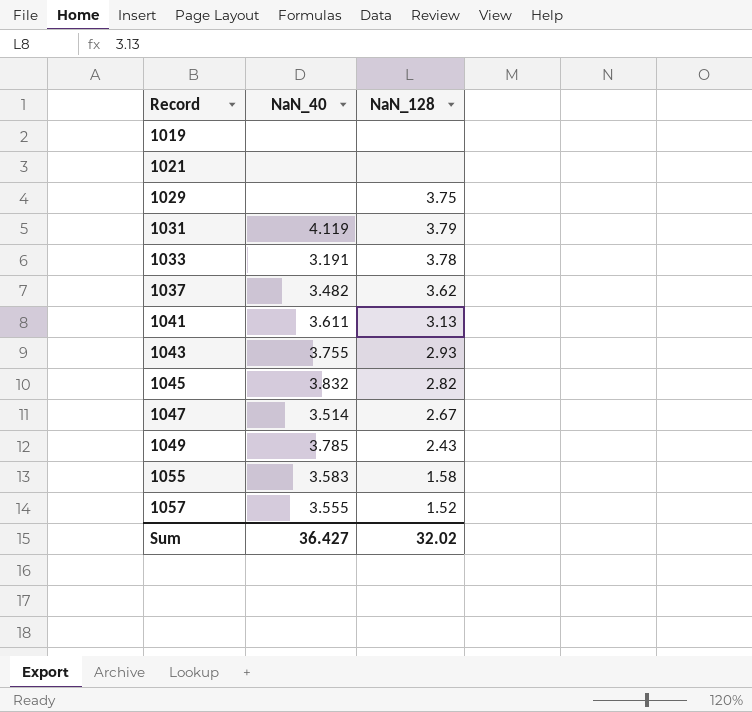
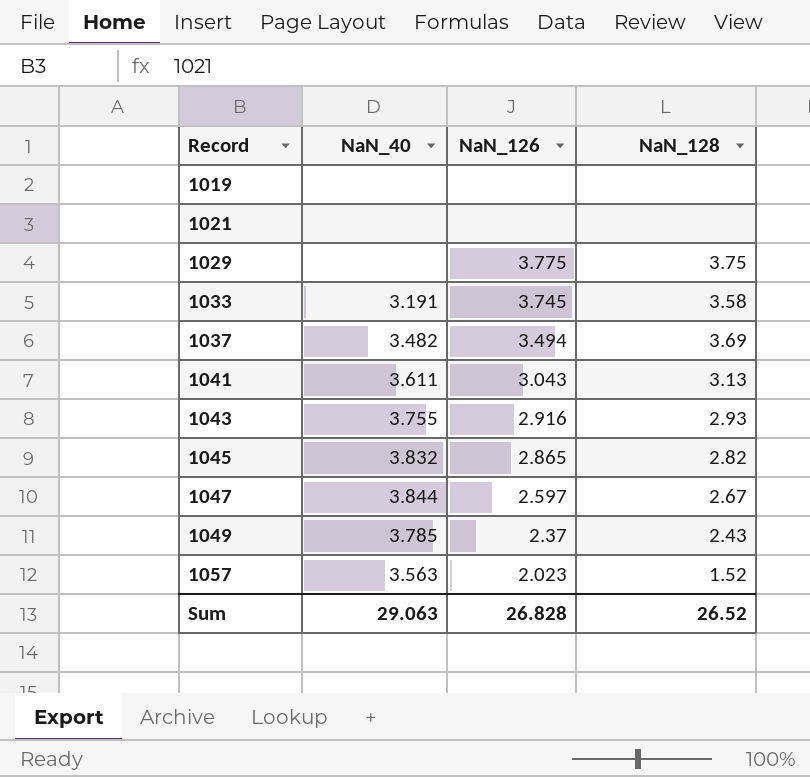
column NaN_126 | position: none -> 3
row 1031: 4.119 | 3.79 -> none
row 1055: 3.583 | 1.58 -> none
1033 | NaN_128: 3.78 -> 3.58
1037 | NaN_128: 3.62 -> 3.69
1047 | NaN_40: 3.514 -> 3.844
1057 | NaN_40: 3.555 -> 3.563
Sum | NaN_40: 36.427 -> 29.063
Sum | NaN_128: 32.02 -> 26.52

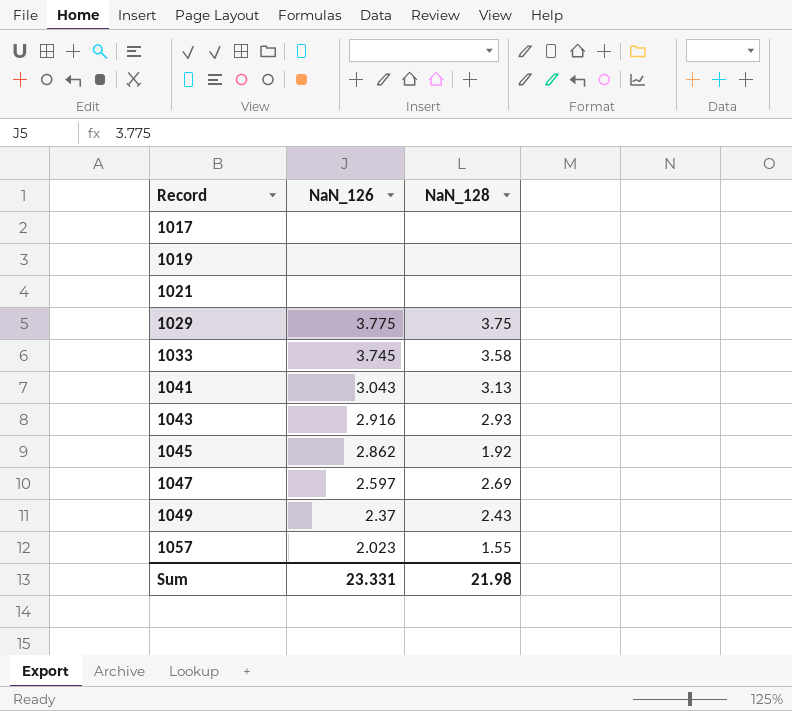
column NaN_40 | position: 2 -> none
row 1037: 3.482 | 3.494 | 3.69 -> none
row 1017: none -> none | none
1045 | NaN_126: 2.865 -> 2.862
1045 | NaN_128: 2.82 -> 1.92
1047 | NaN_128: 2.67 -> 2.69
1057 | NaN_128: 1.52 -> 1.55
Sum | NaN_126: 26.828 -> 23.331
Sum | NaN_128: 26.52 -> 21.98

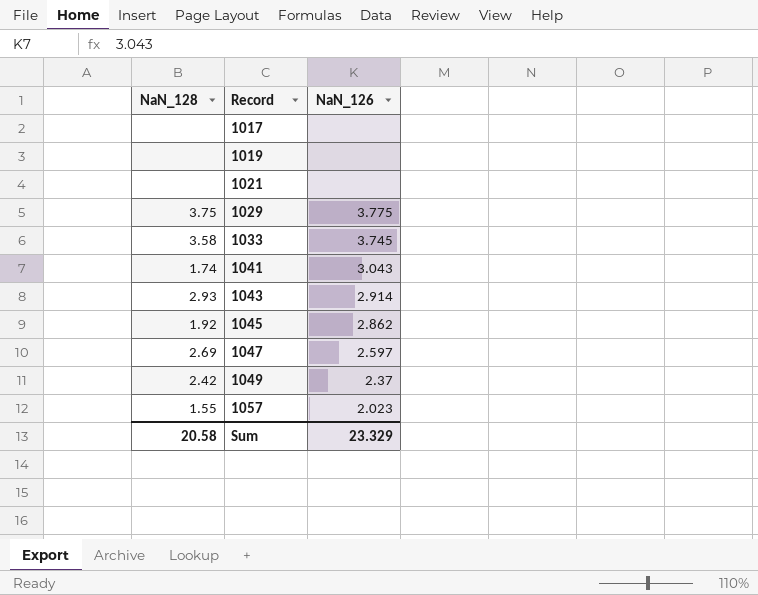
column NaN_128 | position: 3 -> 1
1041 | NaN_128: 3.13 -> 1.74
1043 | NaN_126: 2.916 -> 2.914
1049 | NaN_128: 2.43 -> 2.42
Sum | NaN_128: 21.98 -> 20.58
Sum | NaN_126: 23.331 -> 23.329

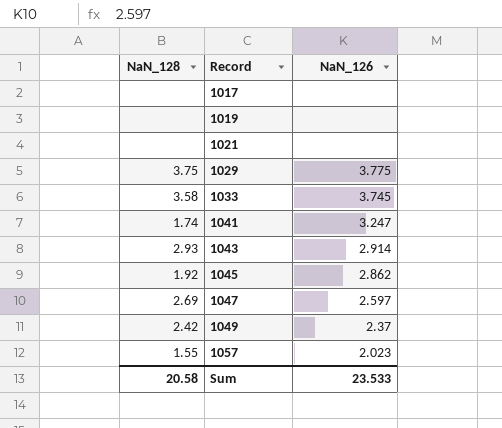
1041 | NaN_126: 3.043 -> 3.247
Sum | NaN_126: 23.329 -> 23.533

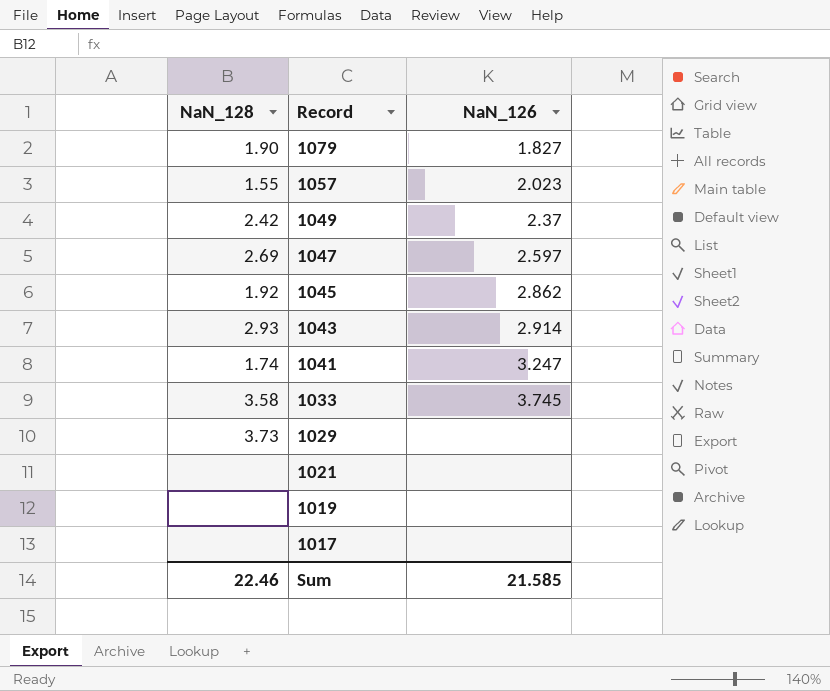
row order: Record ascending -> Record descending
row 1079: none -> 1.90 | 1.827
1029 | NaN_128: 3.75 -> 3.73
1029 | NaN_126: 3.775 -> none
Sum | NaN_128: 20.58 -> 22.46
Sum | NaN_126: 23.533 -> 21.585

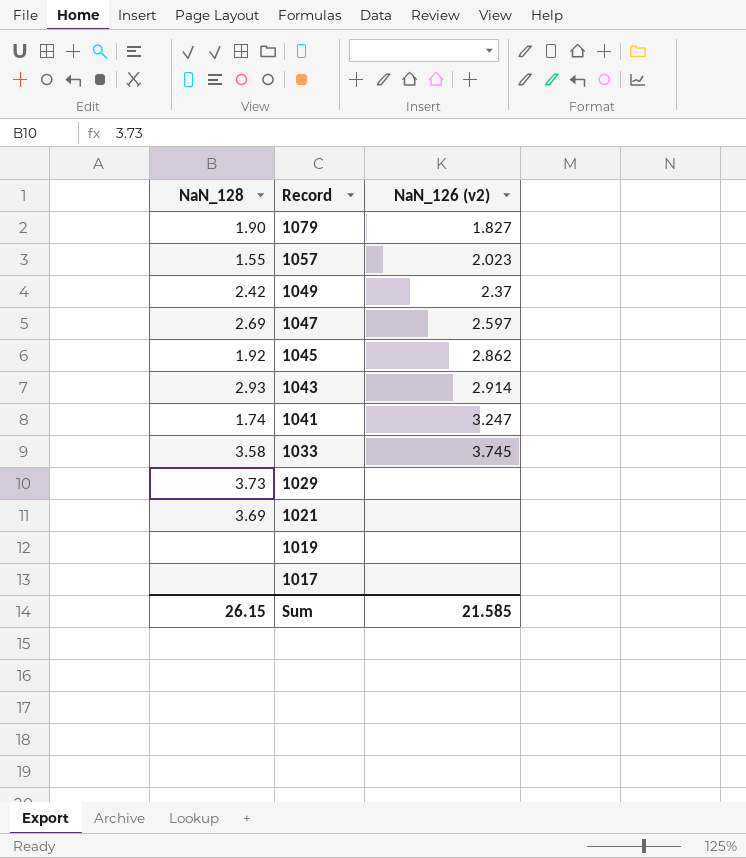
column name: NaN_126 -> NaN_126 (v2)
1021 | NaN_128: none -> 3.69
Sum | NaN_128: 22.46 -> 26.15

